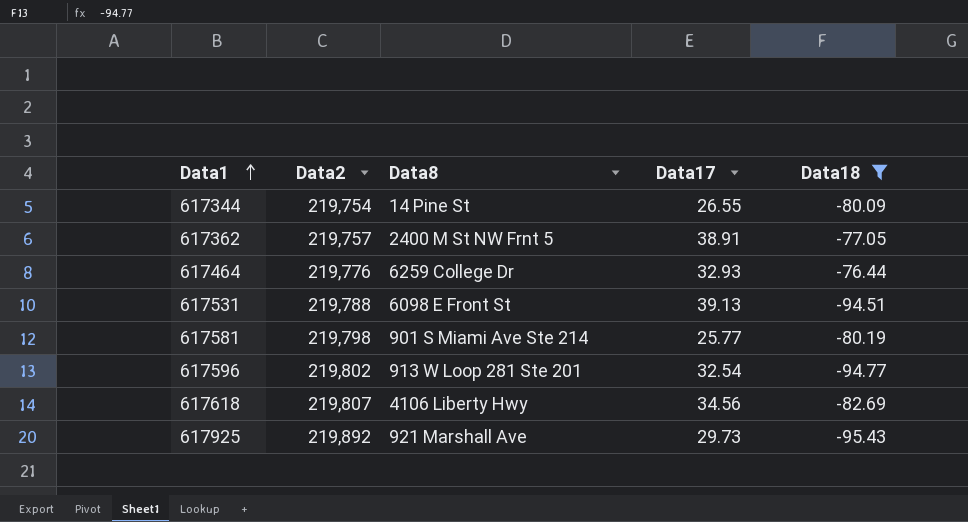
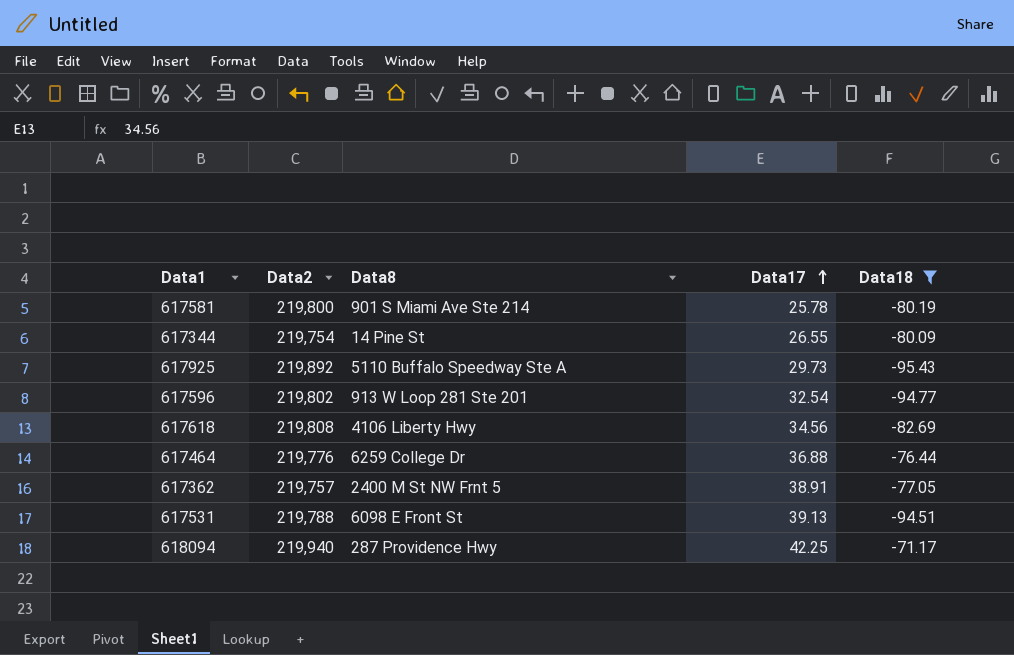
row order: Data1 ascending -> Data17 ascending
617581 | Data2: 219,798 -> 219,800
617581 | Data17: 25.77 -> 25.78
617925 | Data8: 921 Marshall Ave -> 5110 Buffalo Speedway Ste A
617618 | Data2: 219,807 -> 219,808
617464 | Data17: 32.93 -> 36.88
row 618094: none -> 219,940 | 287 Providence Hwy | 42.25 | -71.17

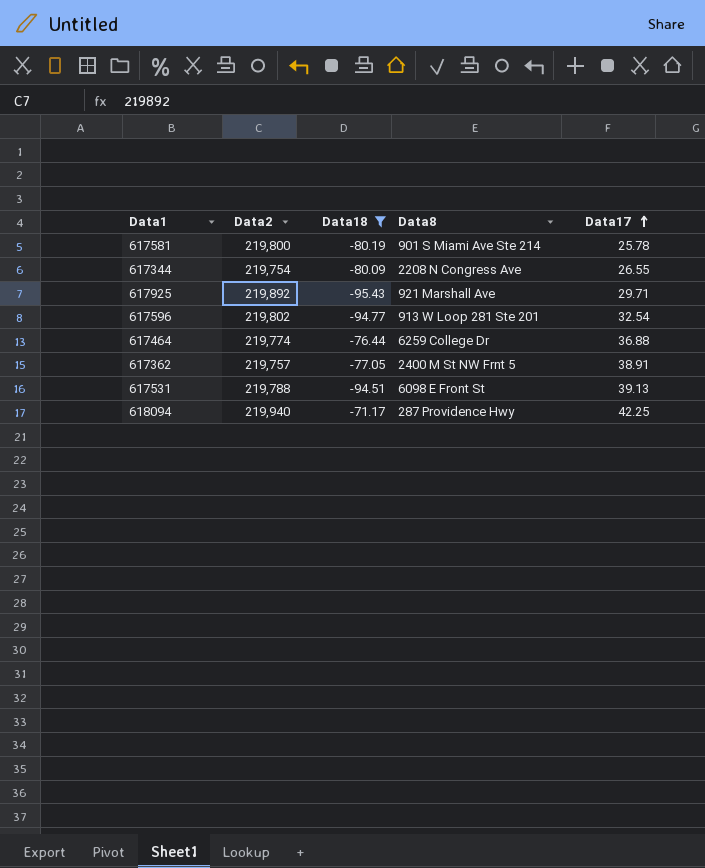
column Data18 | position: 5 -> 3
row 617618: 219,808 | 4106 Liberty Hwy | 34.56 | -82.69 -> none
617344 | Data8: 14 Pine St -> 2208 N Congress Ave
617925 | Data8: 5110 Buffalo Speedway Ste A -> 921 Marshall Ave
617925 | Data17: 29.73 -> 29.71
617464 | Data2: 219,776 -> 219,774

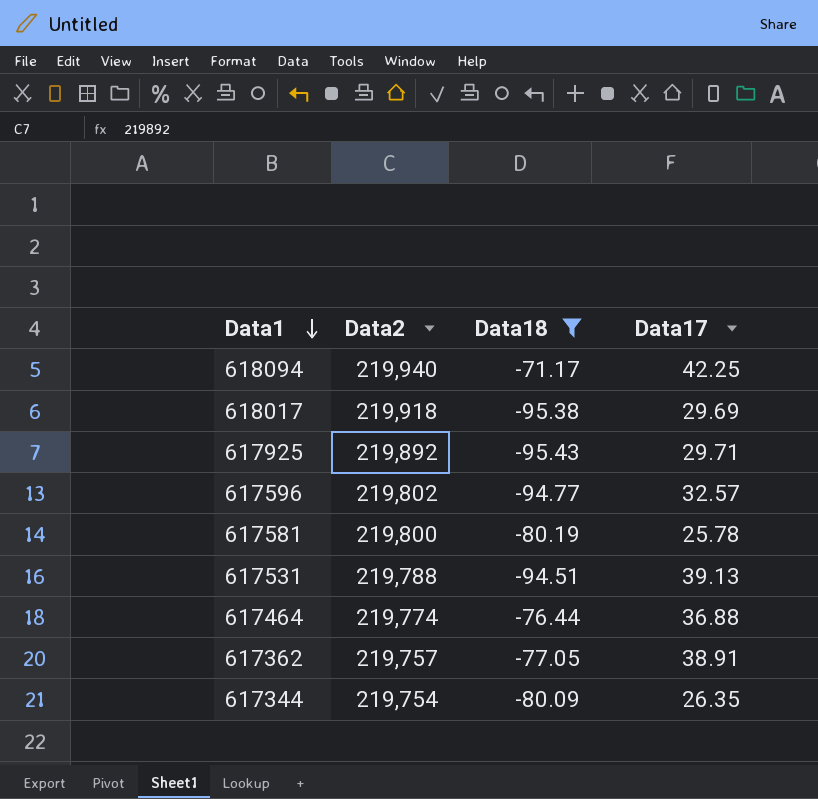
row order: Data17 ascending -> Data1 descending
column Data8 | position: 4 -> none
row 618017: none -> 219,918 | -95.38 | 29.69
617596 | Data17: 32.54 -> 32.57
617344 | Data17: 26.55 -> 26.35

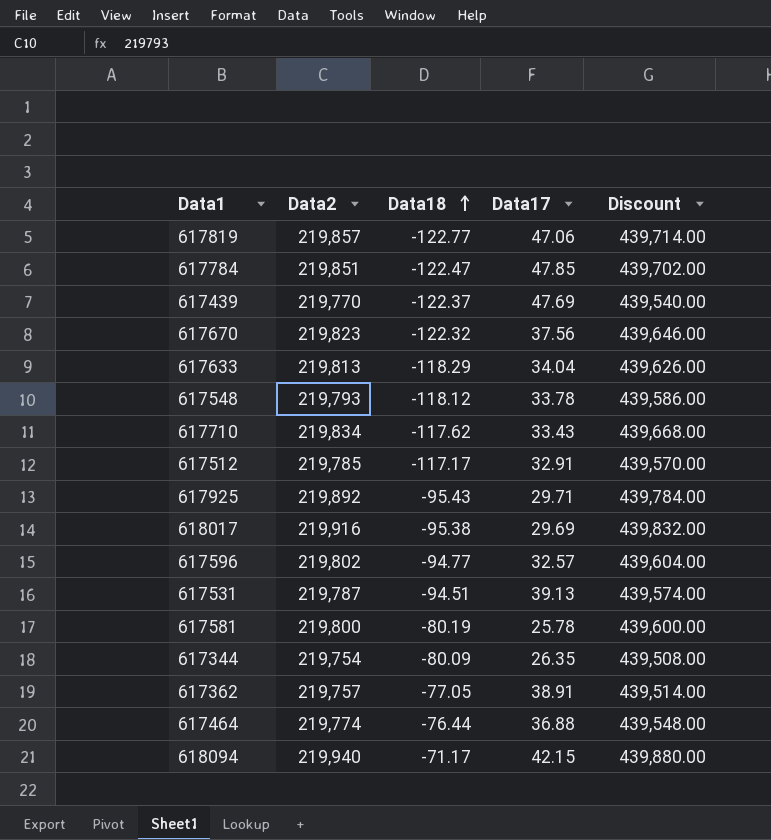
filter: Data18 >= -95.43 -> none
row order: Data1 descending -> Data18 ascending
column Discount | formula: none -> [Data2] * 2
618017 | Data2: 219,918 -> 219,916
617531 | Data2: 219,788 -> 219,787
618094 | Data17: 42.25 -> 42.15

